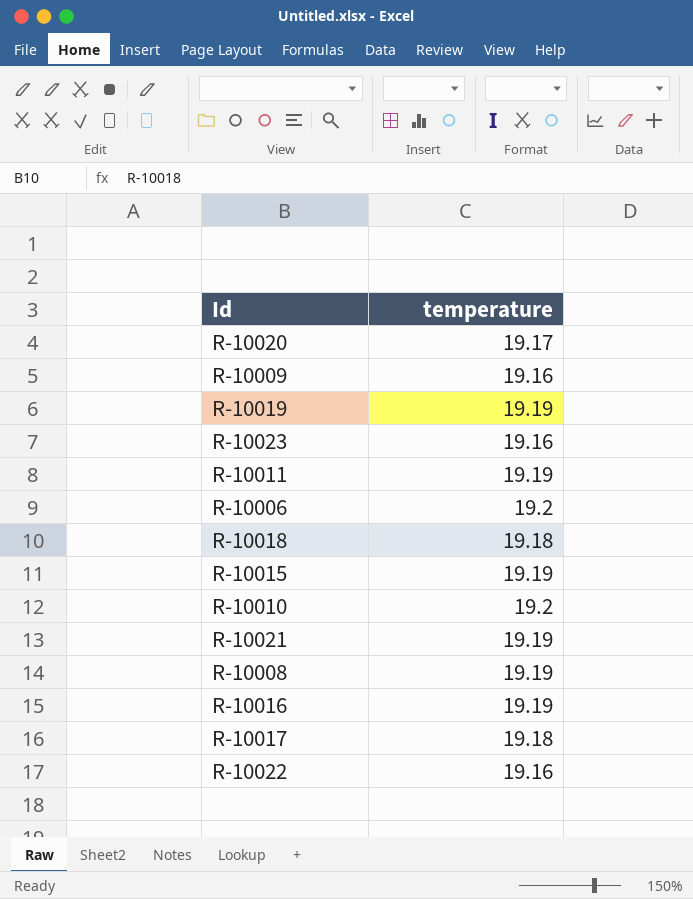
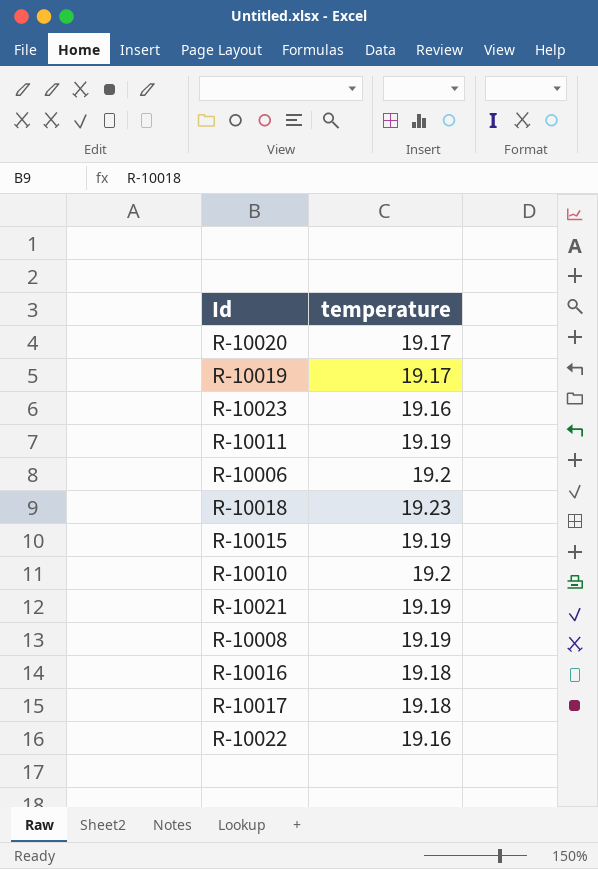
row R-10009: 19.16 -> none
R-10019 | temperature: 19.19 -> 19.17
R-10018 | temperature: 19.18 -> 19.23
R-10016 | temperature: 19.19 -> 19.18

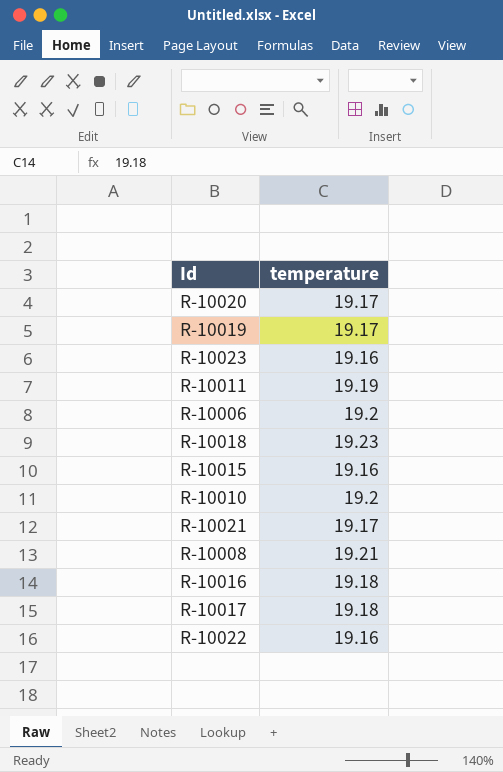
R-10015 | temperature: 19.19 -> 19.16
R-10021 | temperature: 19.19 -> 19.17
R-10008 | temperature: 19.19 -> 19.21

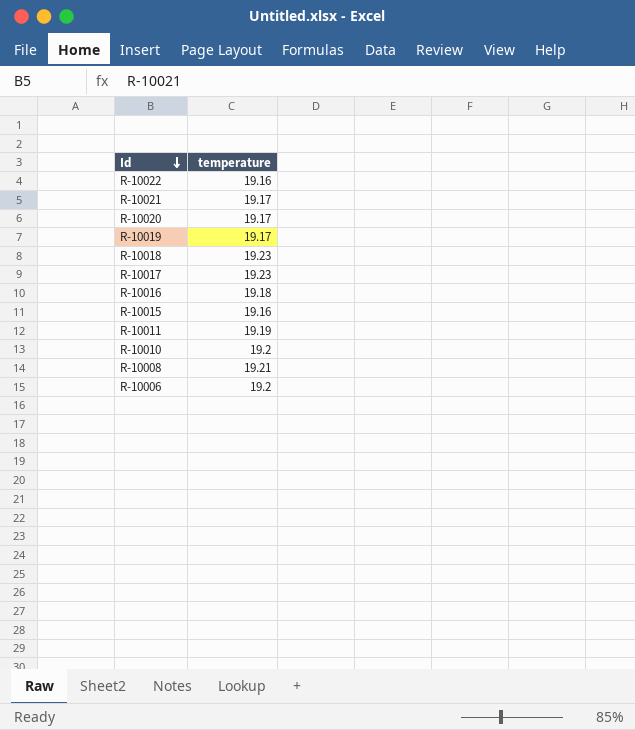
row order: none -> Id descending
row R-10023: 19.16 -> none
R-10017 | temperature: 19.18 -> 19.23

